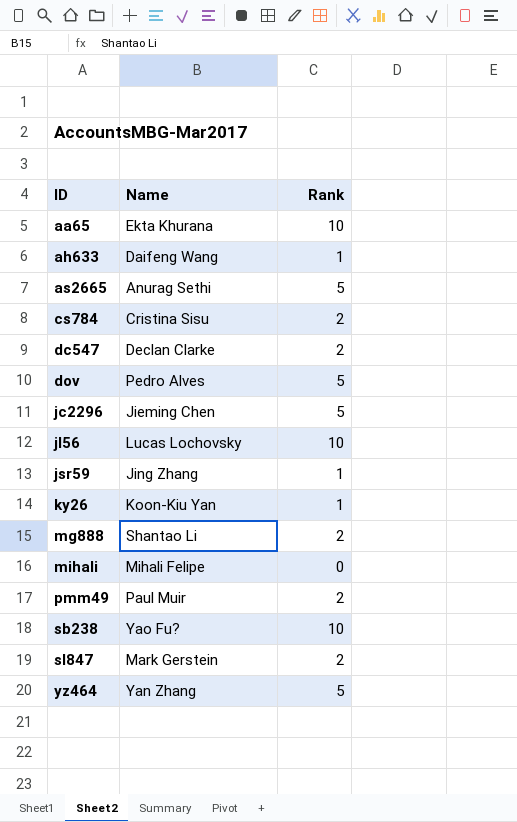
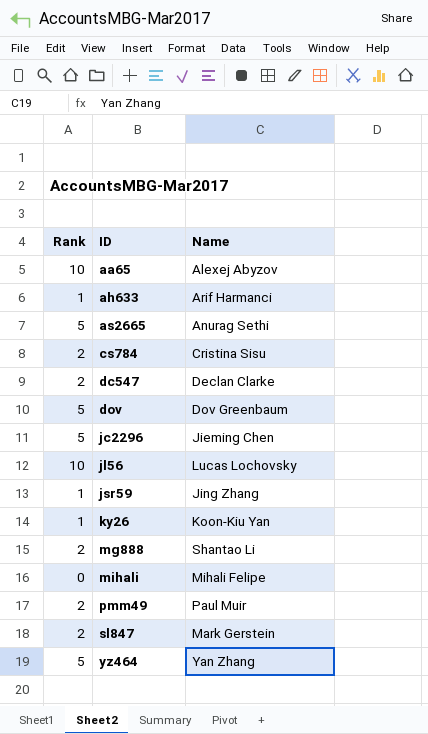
column Rank | position: 3 -> 1
row sb238: Yao Fu? | 10 -> none
aa65 | Name: Ekta Khurana -> Alexej Abyzov
ah633 | Name: Daifeng Wang -> Arif Harmanci
dov | Name: Pedro Alves -> Dov Greenbaum

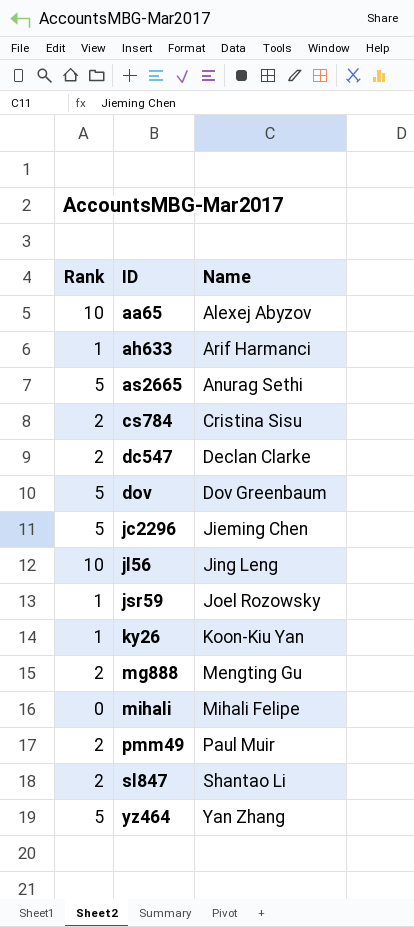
jl56 | Name: Lucas Lochovsky -> Jing Leng
jsr59 | Name: Jing Zhang -> Joel Rozowsky
mg888 | Name: Shantao Li -> Mengting Gu
sl847 | Name: Mark Gerstein -> Shantao Li

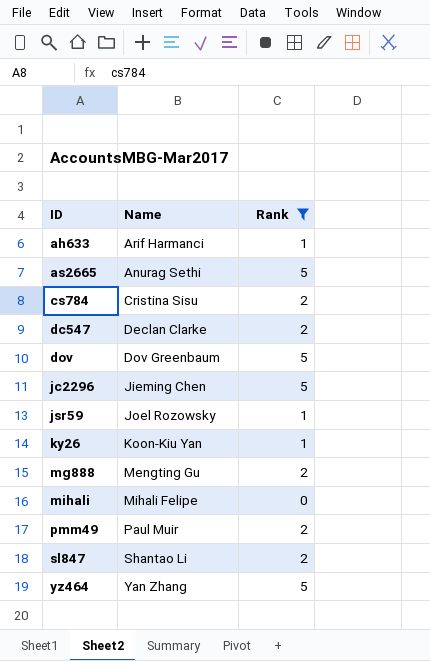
filter: none -> Rank != 10
column Rank | position: 1 -> 3

